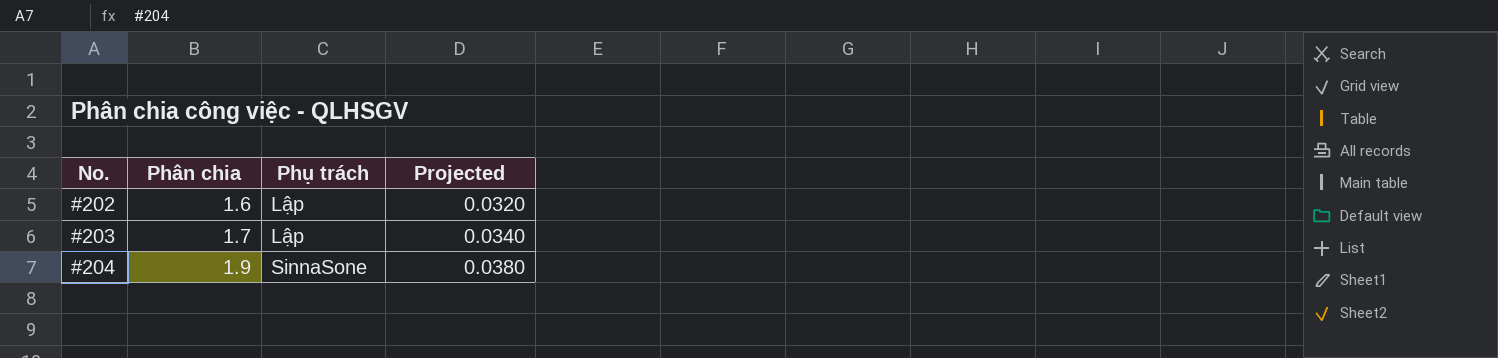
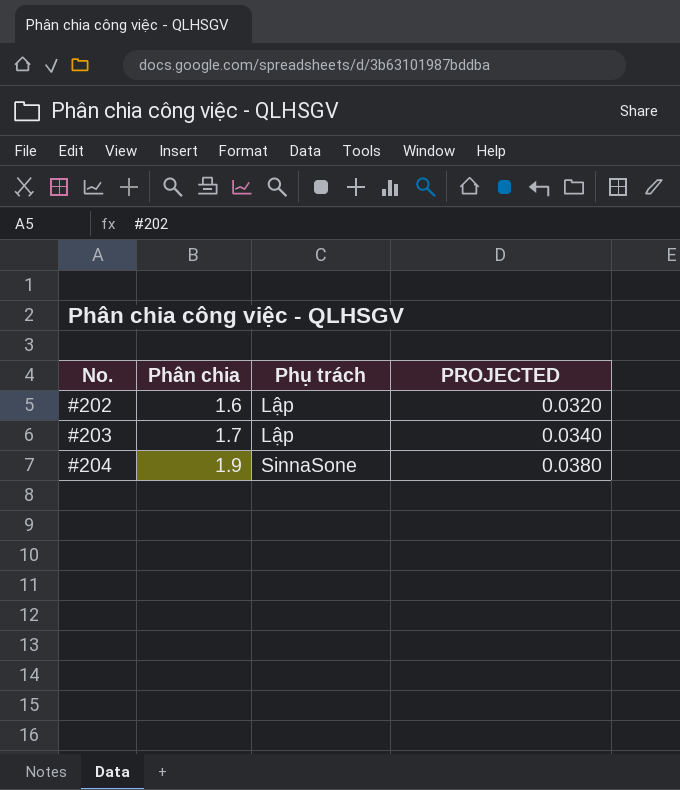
column name: Projected -> PROJECTED

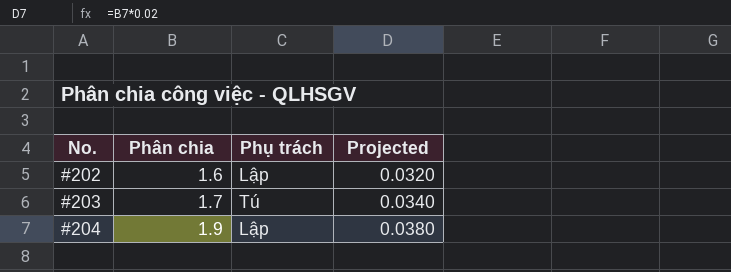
column name: PROJECTED -> Projected
#203 | Phụ trách: Lập -> Tú
#204 | Phụ trách: SinnaSone -> Lập

